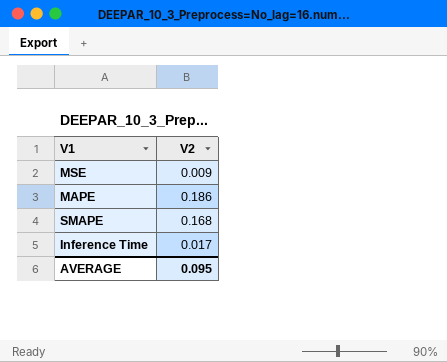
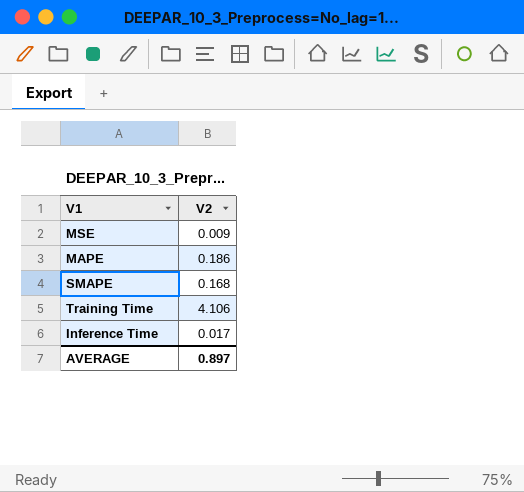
row Training Time: none -> 4.106
AVERAGE | V2: 0.095 -> 0.897

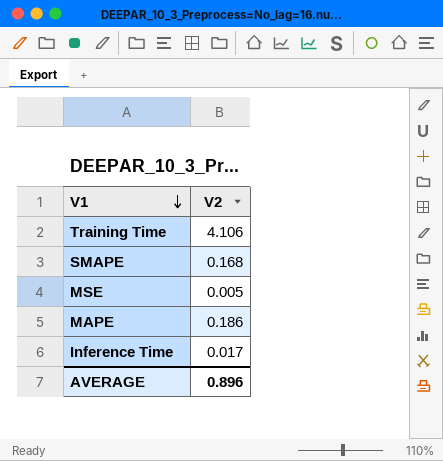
row order: none -> V1 descending
MSE | V2: 0.009 -> 0.005
AVERAGE | V2: 0.897 -> 0.896

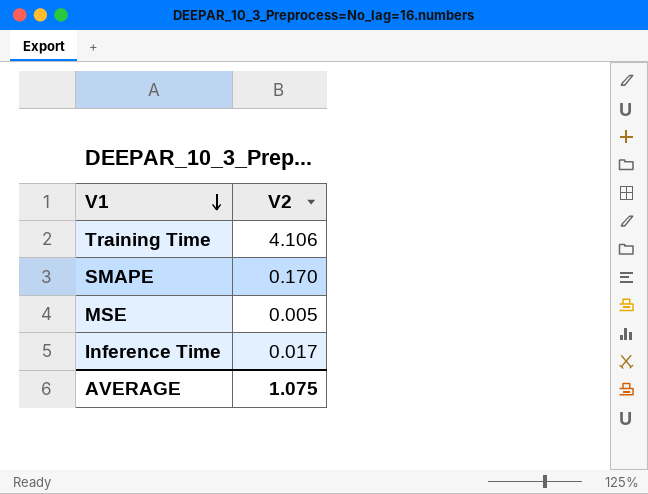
row MAPE: 0.186 -> none
SMAPE | V2: 0.168 -> 0.170
AVERAGE | V2: 0.896 -> 1.075

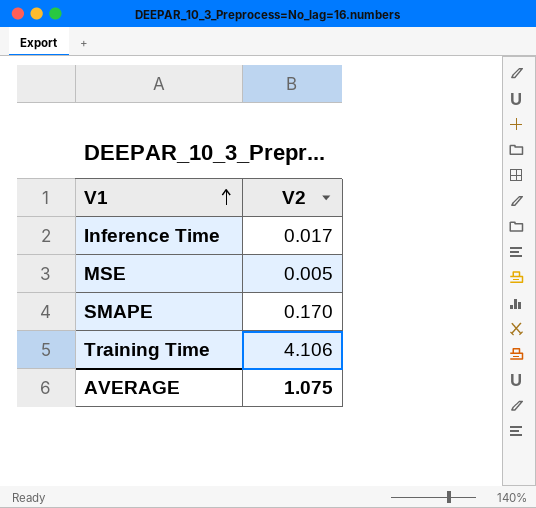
row order: V1 descending -> V1 ascending

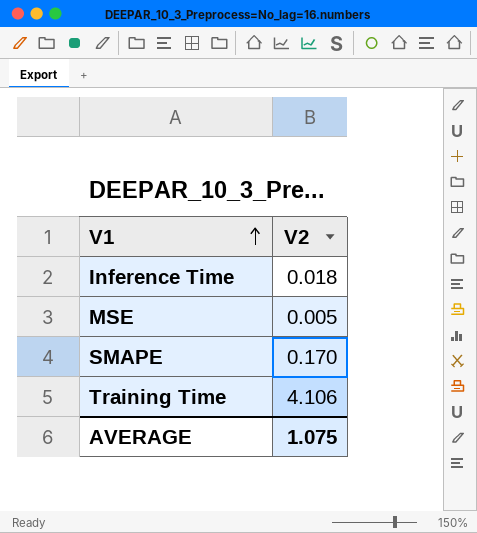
Inference Time | V2: 0.017 -> 0.018

